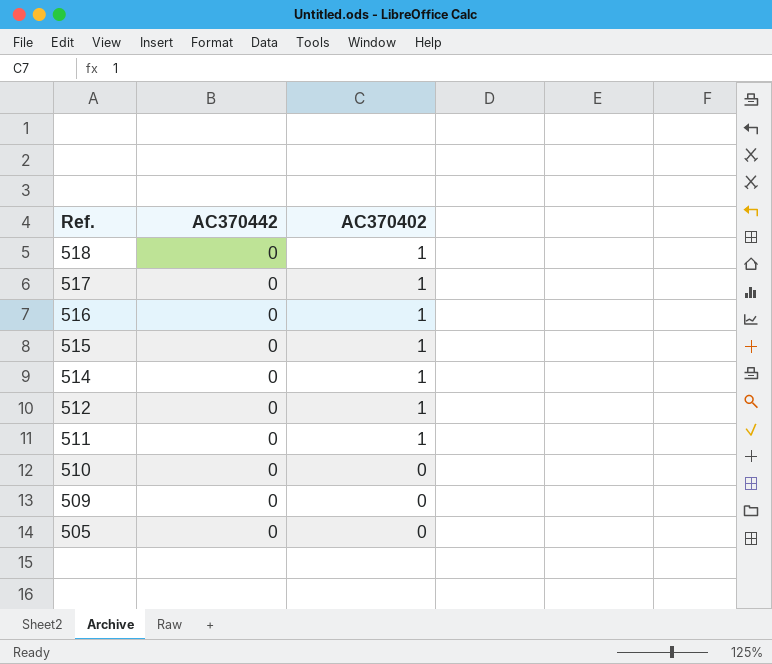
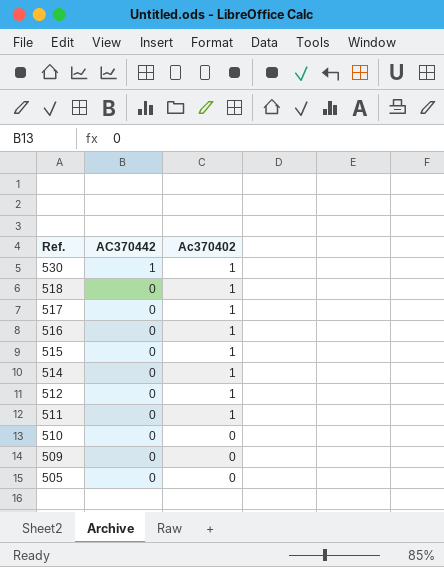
column name: AC370402 -> Ac370402
row 530: none -> 1 | 1

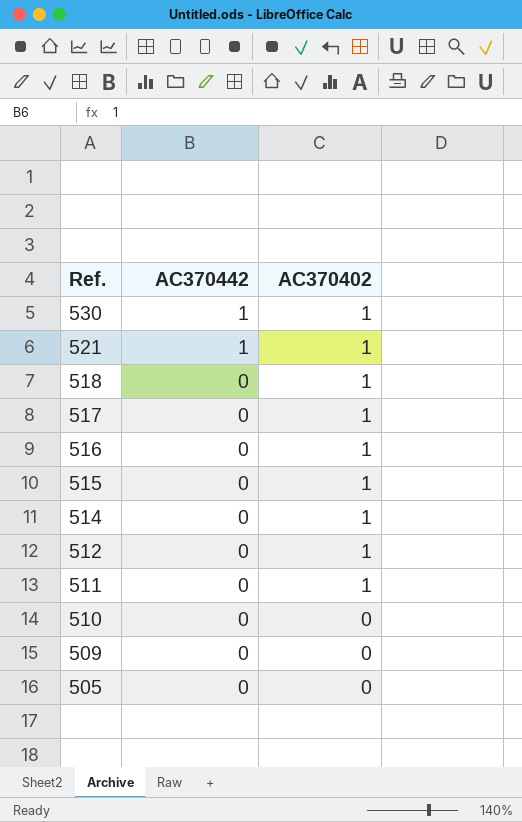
column name: Ac370402 -> AC370402
row 521: none -> 1 | 1

